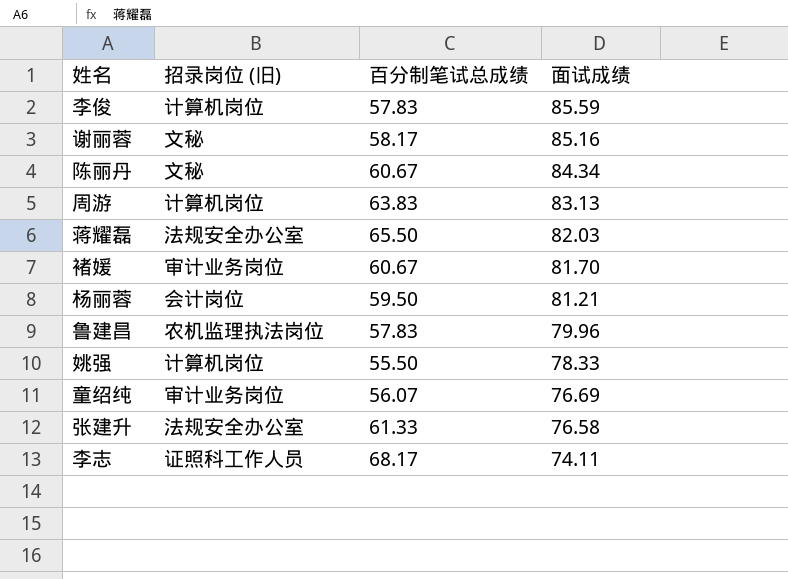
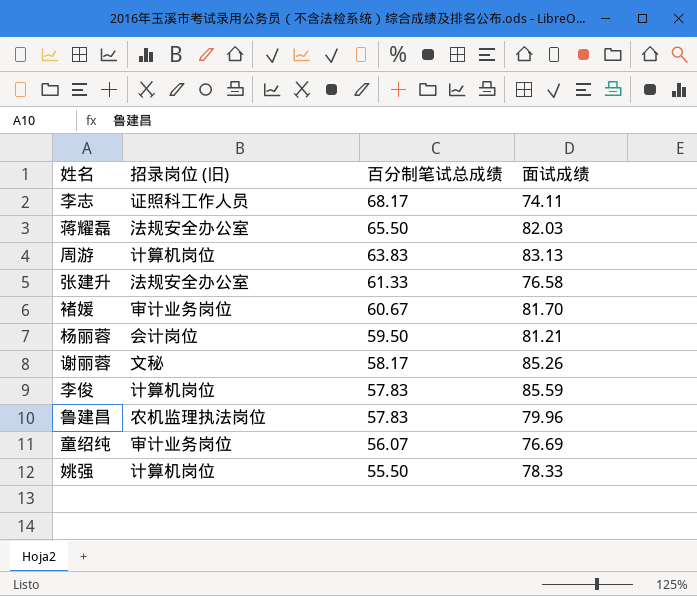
row order: 面试成绩 descending -> 百分制笔试总成绩 descending
row 陈丽丹: 文秘 | 60.67 | 84.34 -> none
谢丽蓉 | 面试成绩: 85.16 -> 85.26

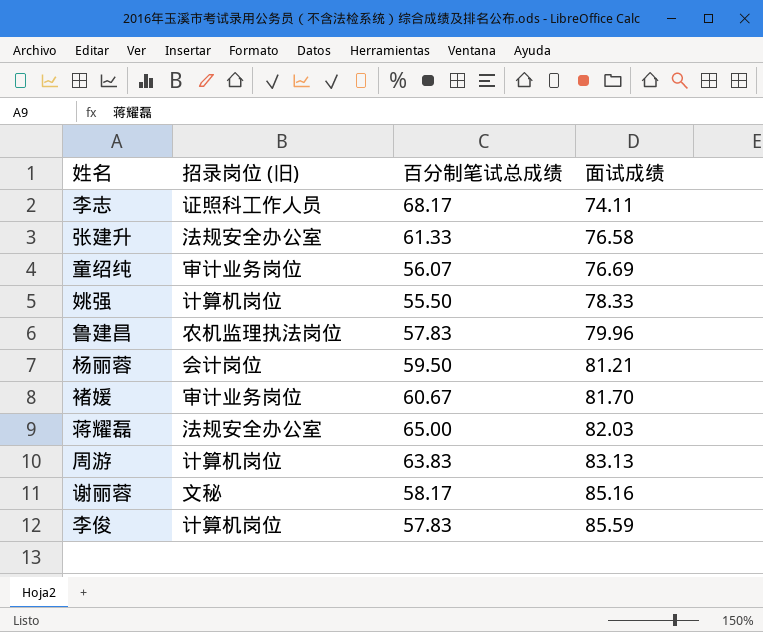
row order: 百分制笔试总成绩 descending -> 面试成绩 ascending
蒋耀磊 | 百分制笔试总成绩: 65.50 -> 65.00
谢丽蓉 | 面试成绩: 85.26 -> 85.16

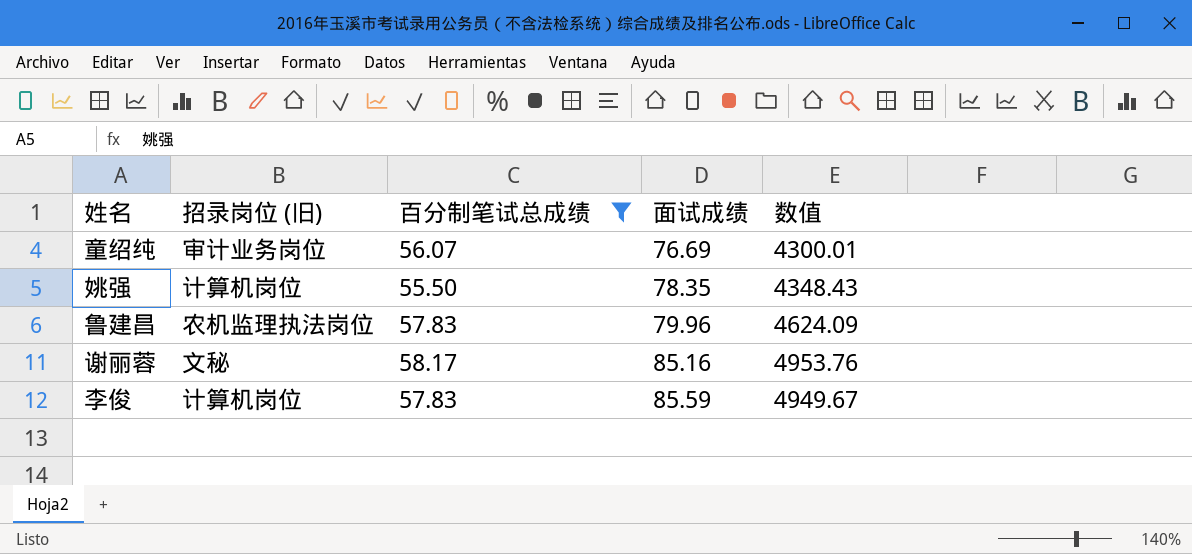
filter: none -> 百分制笔试总成绩 <= 58.17
column 数值 | formula: none -> [百分制笔试总成绩] * [面试成绩]
姚强 | 面试成绩: 78.33 -> 78.35

